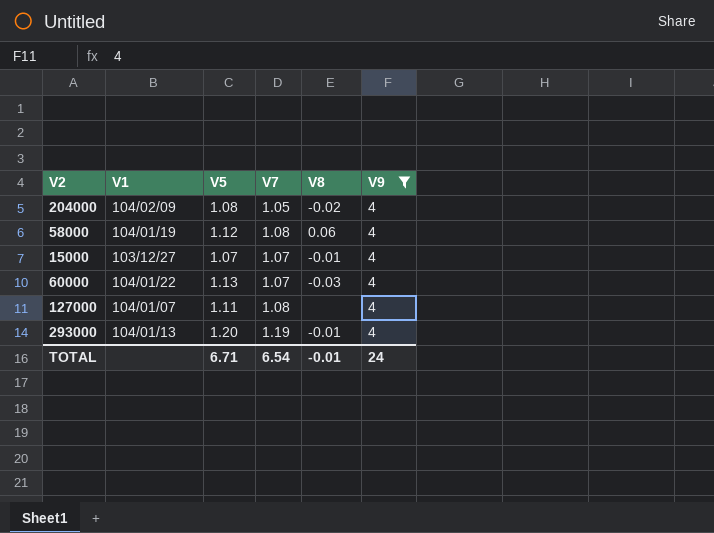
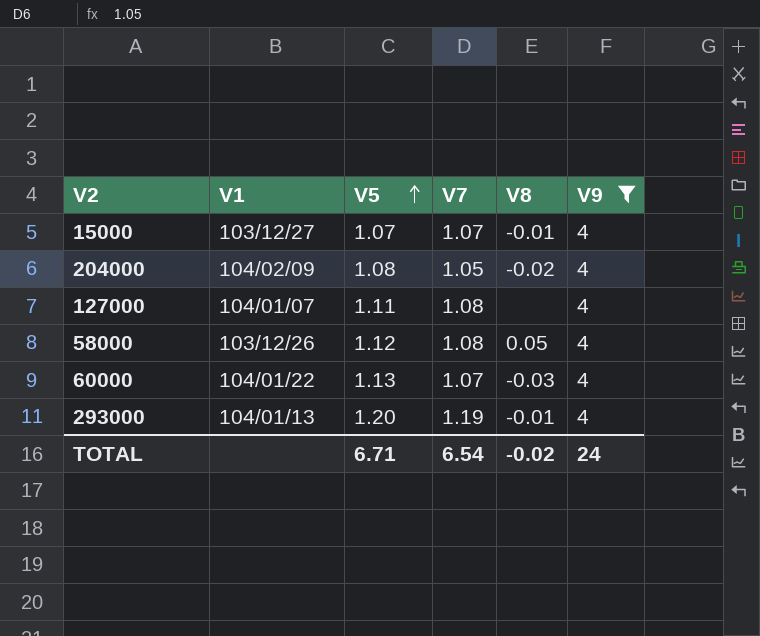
row order: none -> V5 ascending
58000 | V1: 104/01/19 -> 103/12/26
58000 | V8: 0.06 -> 0.05
TOTAL | V8: -0.01 -> -0.02

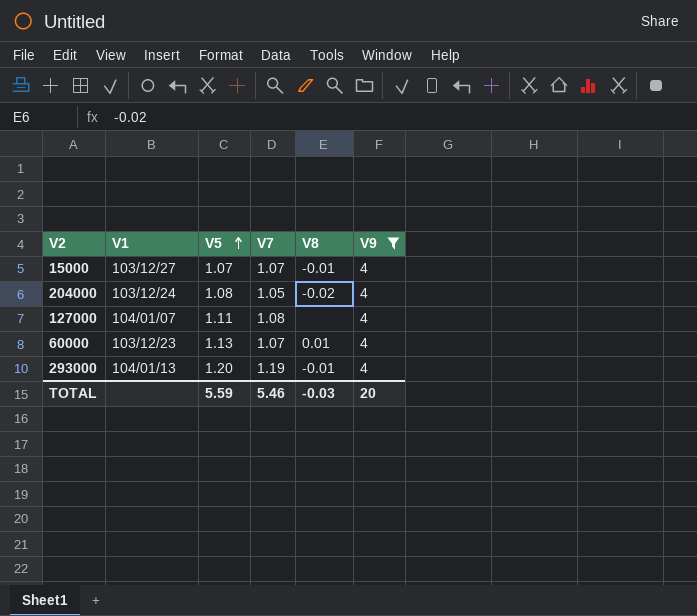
row 58000: 103/12/26 | 1.12 | 1.08 | 0.05 | 4 -> none
204000 | V1: 104/02/09 -> 103/12/24
60000 | V1: 104/01/22 -> 103/12/23
60000 | V8: -0.03 -> 0.01
TOTAL | V5: 6.71 -> 5.59
TOTAL | V7: 6.54 -> 5.46
TOTAL | V8: -0.02 -> -0.03
TOTAL | V9: 24 -> 20

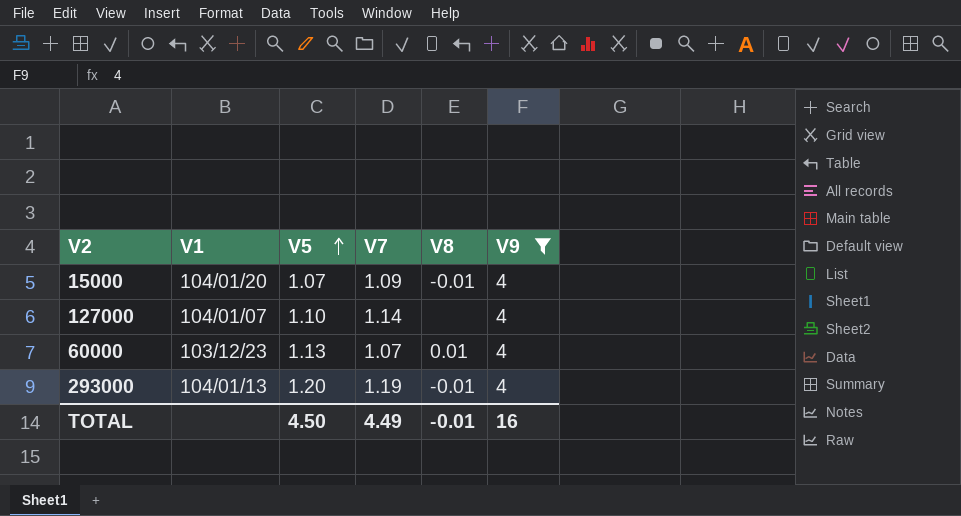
row 204000: 103/12/24 | 1.08 | 1.05 | -0.02 | 4 -> none
15000 | V1: 103/12/27 -> 104/01/20
15000 | V7: 1.07 -> 1.09
127000 | V5: 1.11 -> 1.10
127000 | V7: 1.08 -> 1.14
TOTAL | V5: 5.59 -> 4.50
TOTAL | V7: 5.46 -> 4.49
TOTAL | V8: -0.03 -> -0.01
TOTAL | V9: 20 -> 16

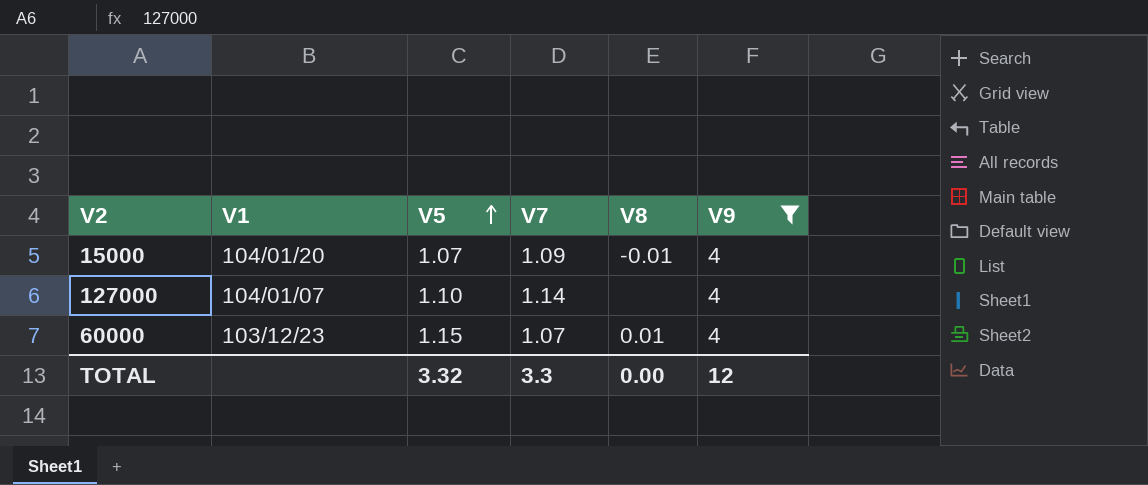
row 293000: 104/01/13 | 1.20 | 1.19 | -0.01 | 4 -> none
60000 | V5: 1.13 -> 1.15
TOTAL | V5: 4.50 -> 3.32
TOTAL | V7: 4.49 -> 3.3
TOTAL | V8: -0.01 -> 0.00
TOTAL | V9: 16 -> 12

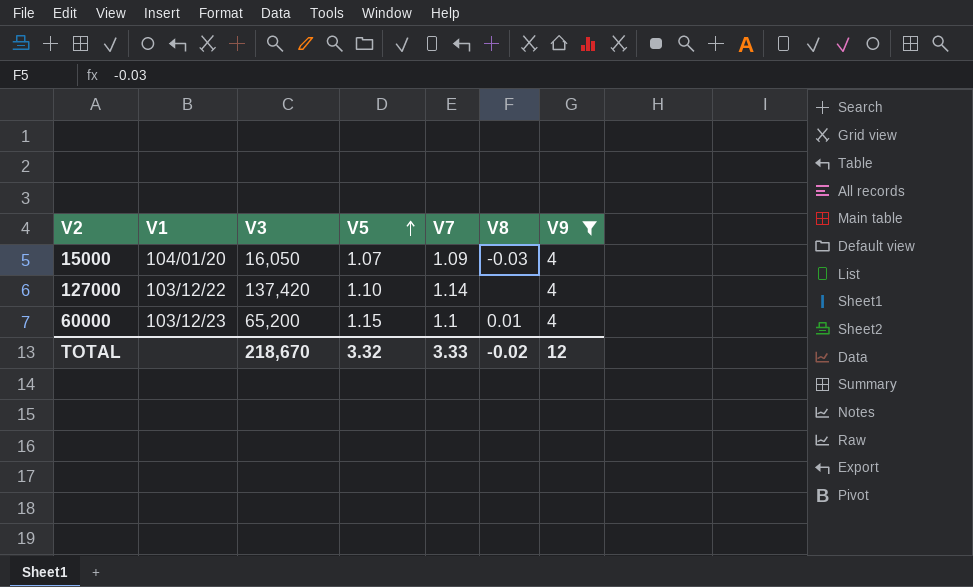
column V3 | position: none -> 3
15000 | V8: -0.01 -> -0.03
127000 | V1: 104/01/07 -> 103/12/22
60000 | V7: 1.07 -> 1.1
TOTAL | V7: 3.3 -> 3.33
TOTAL | V8: 0.00 -> -0.02

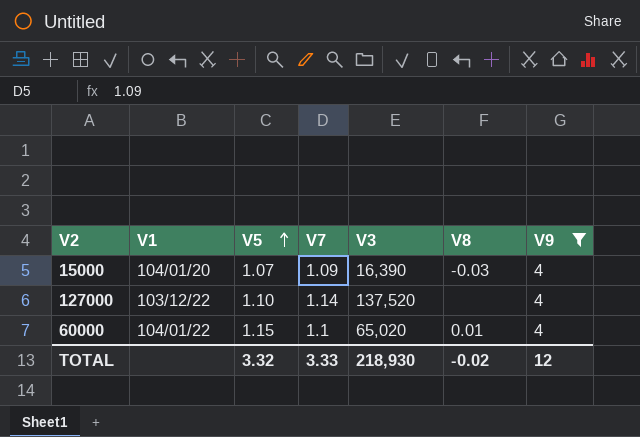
column V3 | position: 3 -> 5
15000 | V3: 16,050 -> 16,390
127000 | V3: 137,420 -> 137,520
60000 | V1: 103/12/23 -> 104/01/22
60000 | V3: 65,200 -> 65,020
TOTAL | V3: 218,670 -> 218,930

